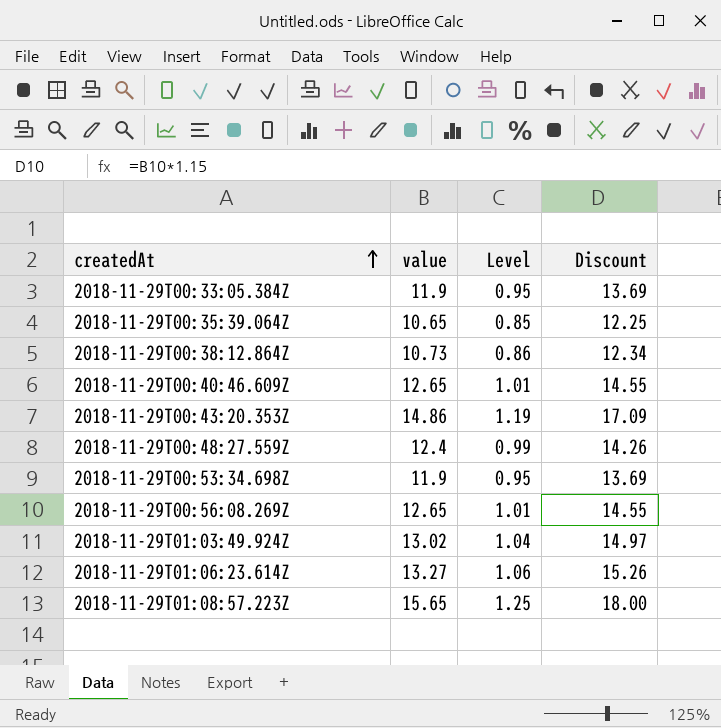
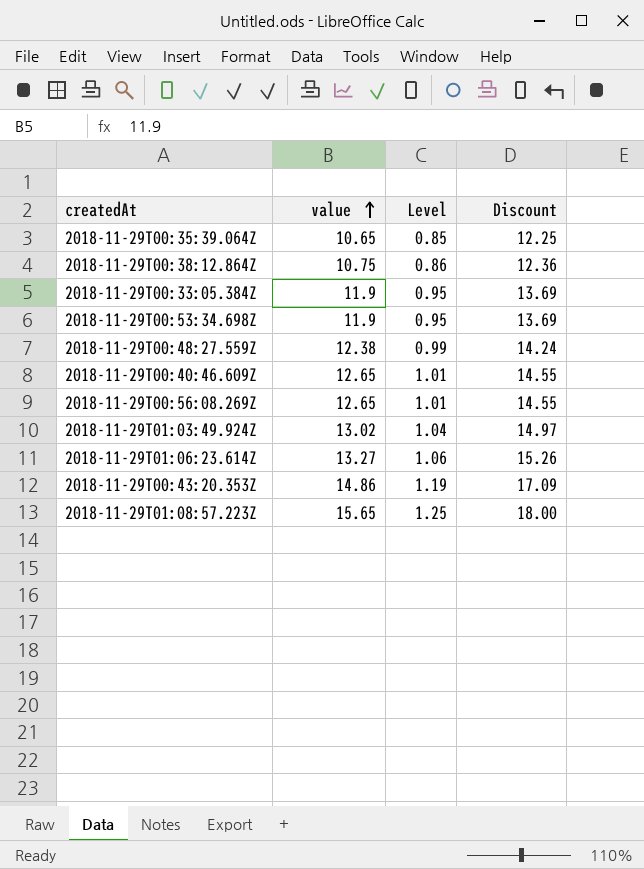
row order: createdAt ascending -> value ascending
2018-11-29T00:38:12.864Z | value: 10.73 -> 10.75
2018-11-29T00:38:12.864Z | Discount: 12.34 -> 12.36
2018-11-29T00:48:27.559Z | value: 12.4 -> 12.38
2018-11-29T00:48:27.559Z | Discount: 14.26 -> 14.24

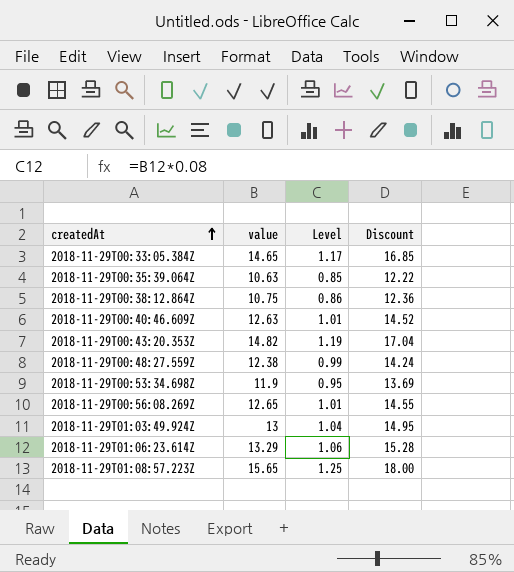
row order: value ascending -> createdAt ascending
2018-11-29T00:33:05.384Z | value: 11.9 -> 14.65
2018-11-29T00:33:05.384Z | Level: 0.95 -> 1.17
2018-11-29T00:33:05.384Z | Discount: 13.69 -> 16.85
2018-11-29T00:35:39.064Z | value: 10.65 -> 10.63
2018-11-29T00:35:39.064Z | Discount: 12.25 -> 12.22
2018-11-29T00:40:46.609Z | value: 12.65 -> 12.63
2018-11-29T00:40:46.609Z | Discount: 14.55 -> 14.52
2018-11-29T00:43:20.353Z | value: 14.86 -> 14.82
2018-11-29T00:43:20.353Z | Discount: 17.09 -> 17.04
2018-11-29T01:03:49.924Z | value: 13.02 -> 13
2018-11-29T01:03:49.924Z | Discount: 14.97 -> 14.95
2018-11-29T01:06:23.614Z | value: 13.27 -> 13.29
2018-11-29T01:06:23.614Z | Discount: 15.26 -> 15.28

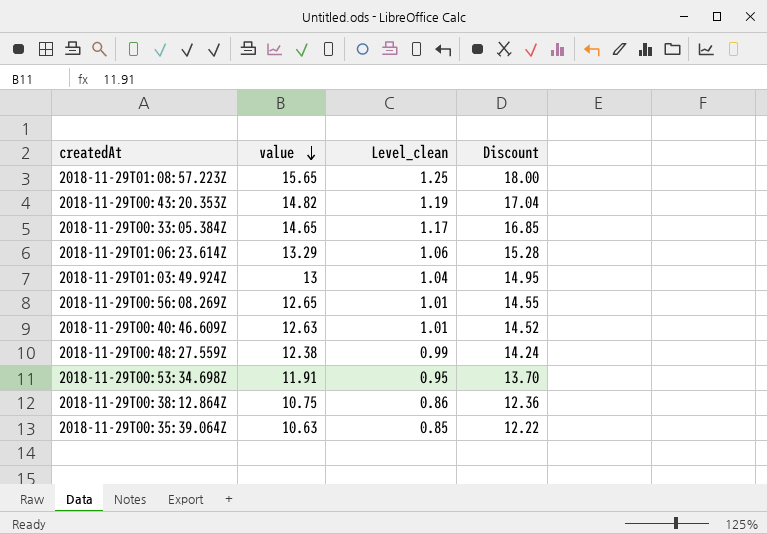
row order: createdAt ascending -> value descending
column name: Level -> Level_clean
2018-11-29T00:53:34.698Z | value: 11.9 -> 11.91
2018-11-29T00:53:34.698Z | Discount: 13.69 -> 13.70

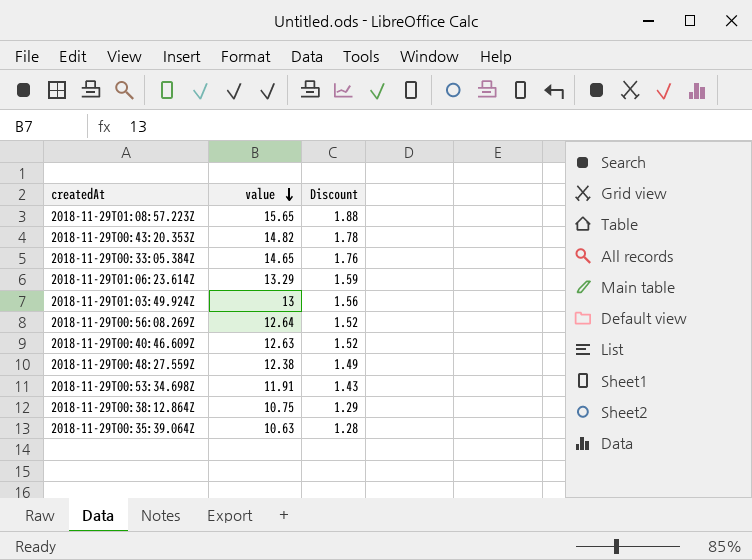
column Level_clean | formula: [value] * 0.08 -> none
column Discount | formula: [value] * 1.15 -> [value] * 0.12
2018-11-29T00:56:08.269Z | value: 12.65 -> 12.64

